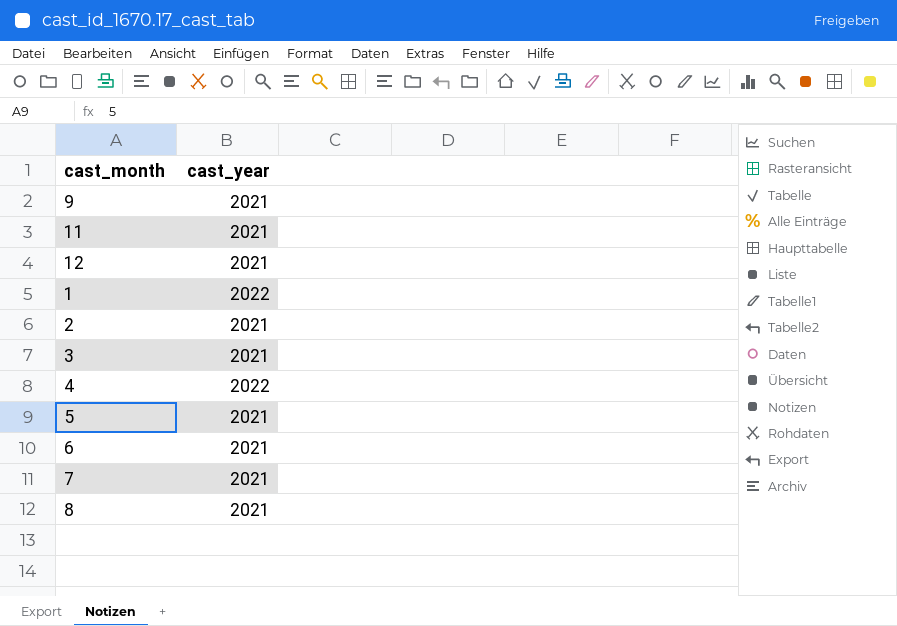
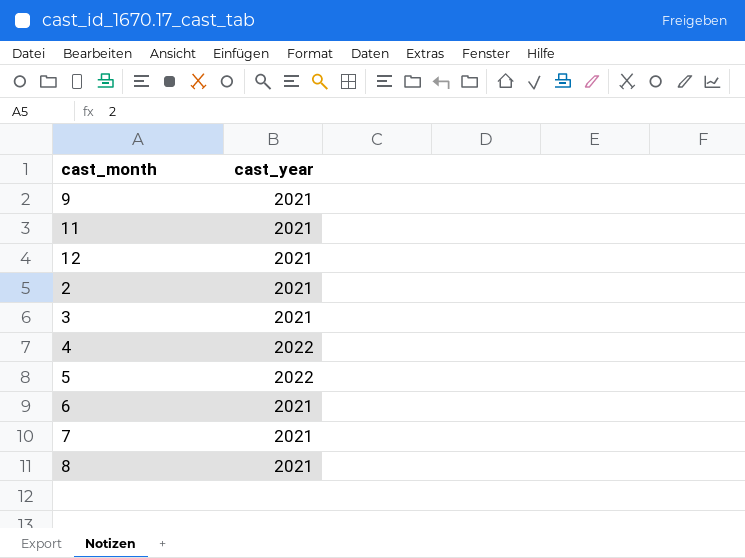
row 1: 2022 -> none
5 | cast_year: 2021 -> 2022

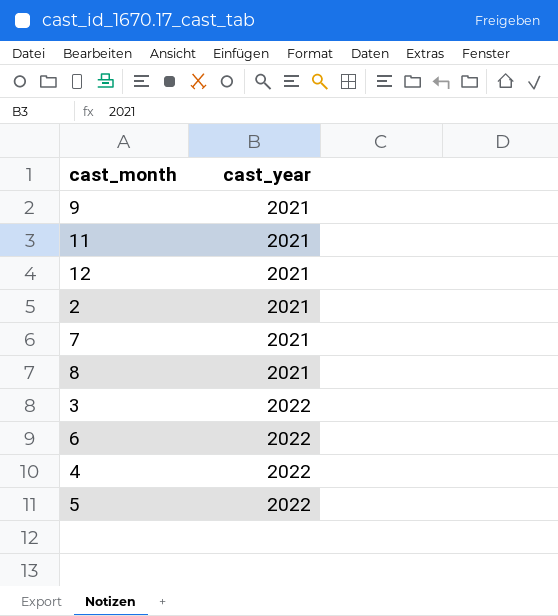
row order: none -> cast_year ascending
3 | cast_year: 2021 -> 2022
6 | cast_year: 2021 -> 2022

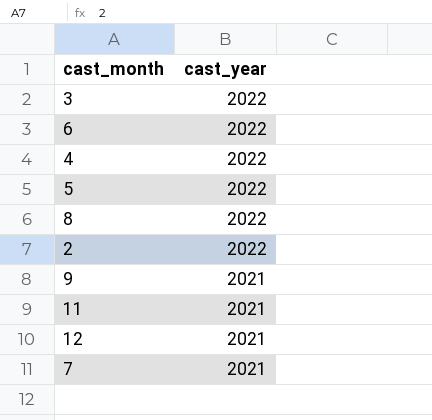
row order: cast_year ascending -> cast_year descending
8 | cast_year: 2021 -> 2022
2 | cast_year: 2021 -> 2022

